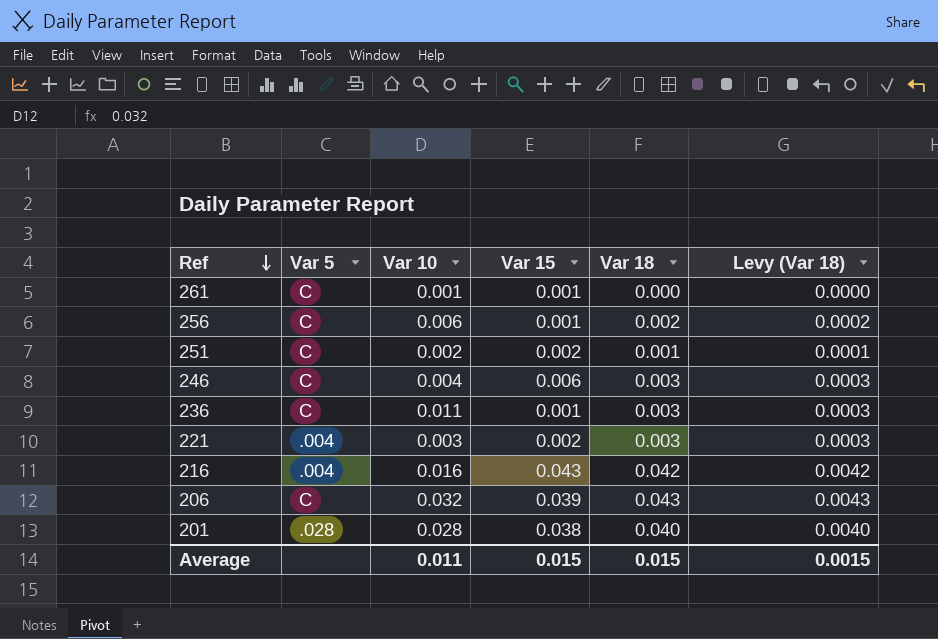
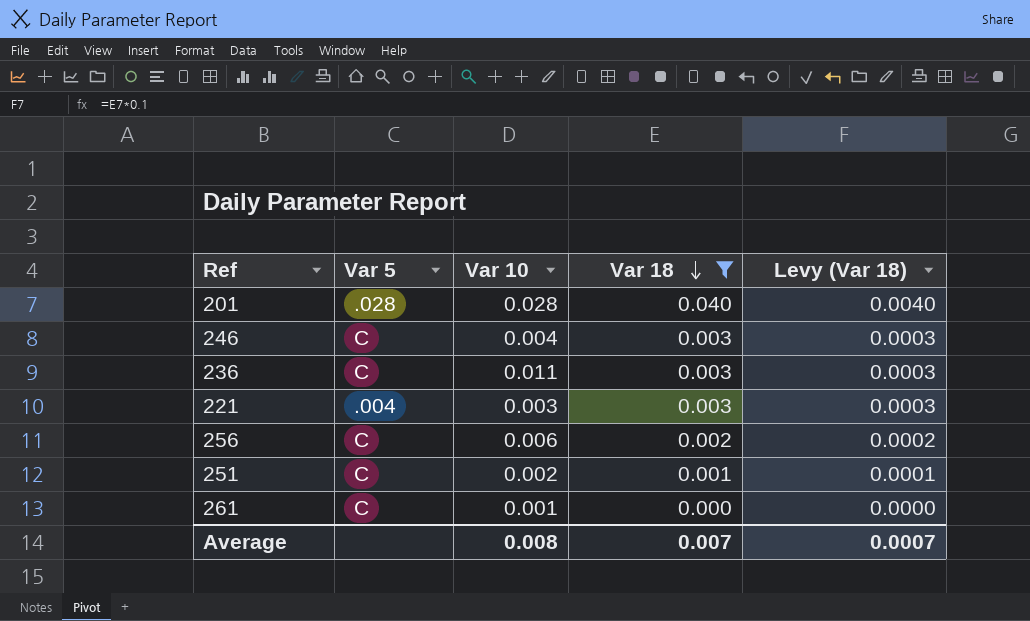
filter: none -> Var 18 <= 0.040
row order: Ref descending -> Var 18 descending
column Var 15 | position: 4 -> none
Average | Var 10: 0.011 -> 0.008
Average | Var 18: 0.015 -> 0.007
Average | Levy (Var 18): 0.0015 -> 0.0007

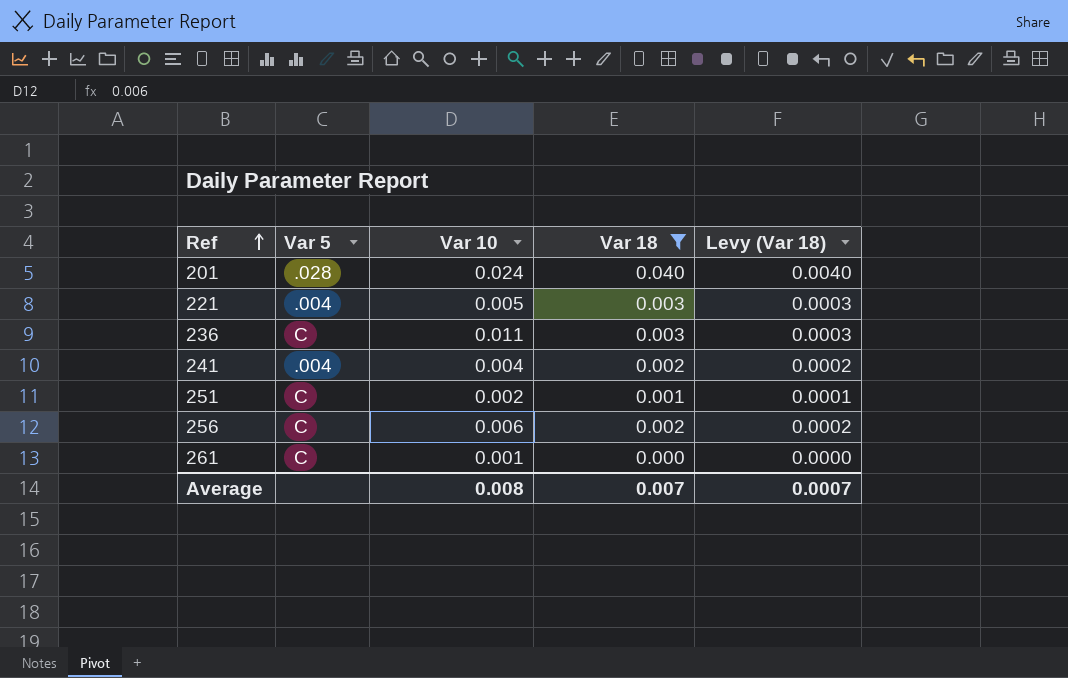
row order: Var 18 descending -> Ref ascending
row 246: C | 0.004 | 0.003 | 0.0003 -> none
201 | Var 10: 0.028 -> 0.024
221 | Var 10: 0.003 -> 0.005
row 241: none -> .004 | 0.004 | 0.002 | 0.0002

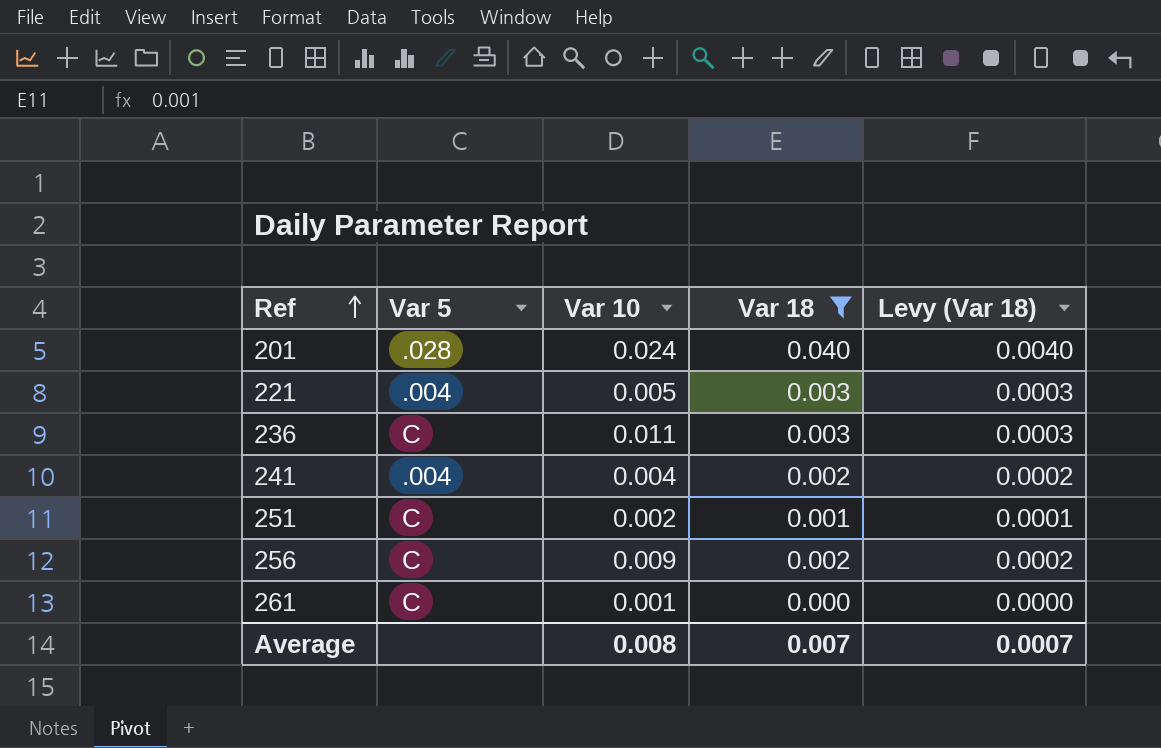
256 | Var 10: 0.006 -> 0.009

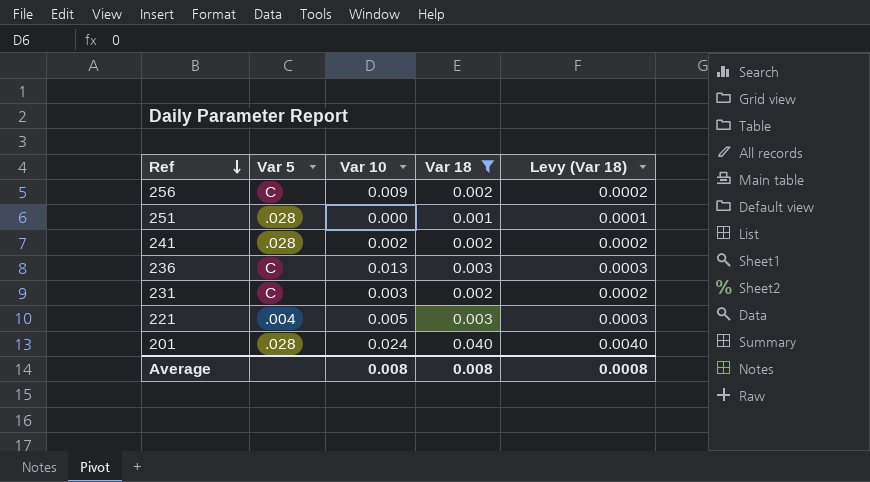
row order: Ref ascending -> Ref descending
row 261: C | 0.001 | 0.000 | 0.0000 -> none
251 | Var 5: C -> .028
251 | Var 10: 0.002 -> 0.000
241 | Var 5: .004 -> .028
241 | Var 10: 0.004 -> 0.002
236 | Var 10: 0.011 -> 0.013
row 231: none -> C | 0.003 | 0.002 | 0.0002
Average | Var 18: 0.007 -> 0.008
Average | Levy (Var 18): 0.0007 -> 0.0008

